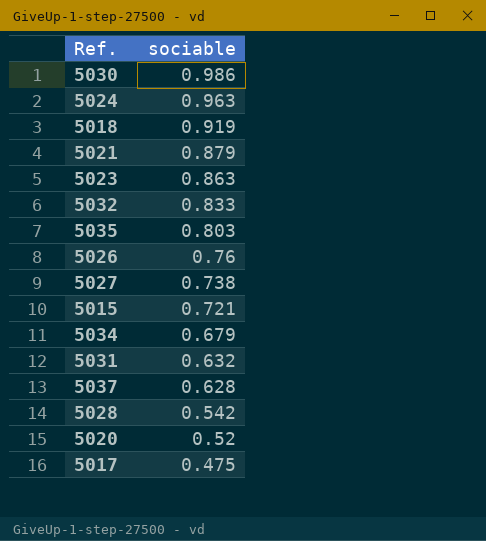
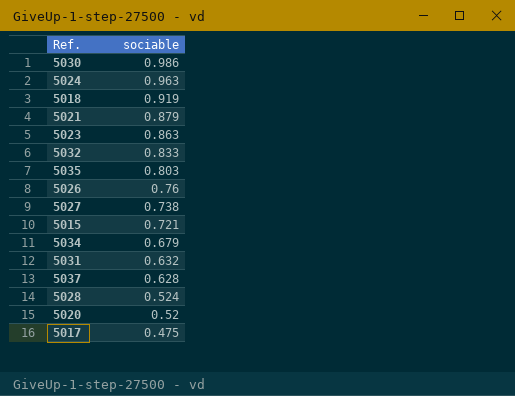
5028 | sociable: 0.542 -> 0.524

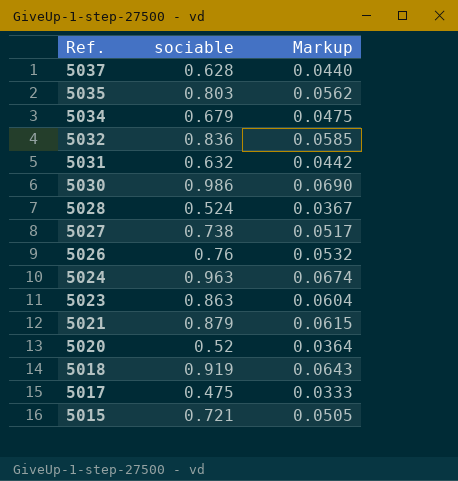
row order: sociable descending -> Ref. descending
column Markup | formula: none -> [sociable] * 0.07
5032 | sociable: 0.833 -> 0.836

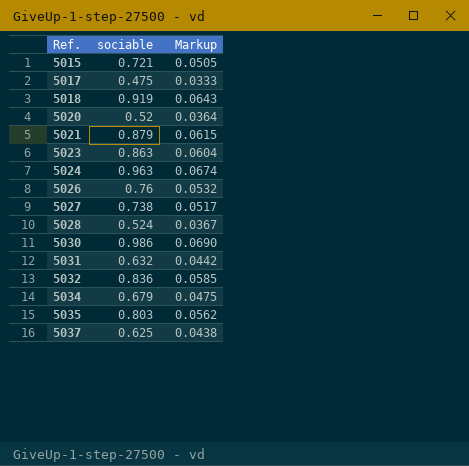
row order: Ref. descending -> Ref. ascending
5037 | sociable: 0.628 -> 0.625
5037 | Markup: 0.0440 -> 0.0438

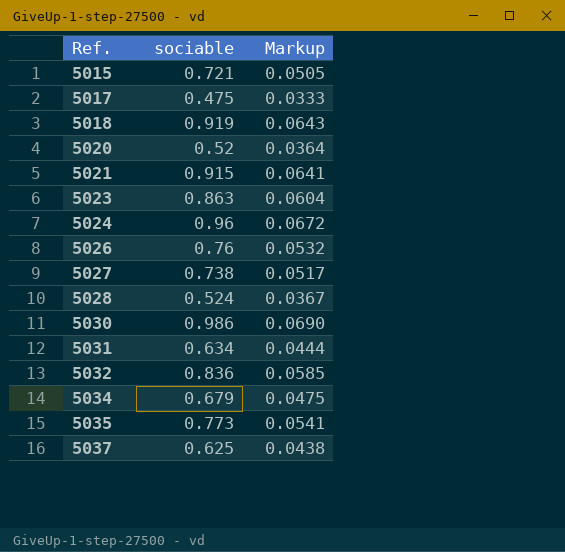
5021 | sociable: 0.879 -> 0.915
5021 | Markup: 0.0615 -> 0.0641
5024 | sociable: 0.963 -> 0.96
5024 | Markup: 0.0674 -> 0.0672
5031 | sociable: 0.632 -> 0.634
5031 | Markup: 0.0442 -> 0.0444
5035 | sociable: 0.803 -> 0.773
5035 | Markup: 0.0562 -> 0.0541

